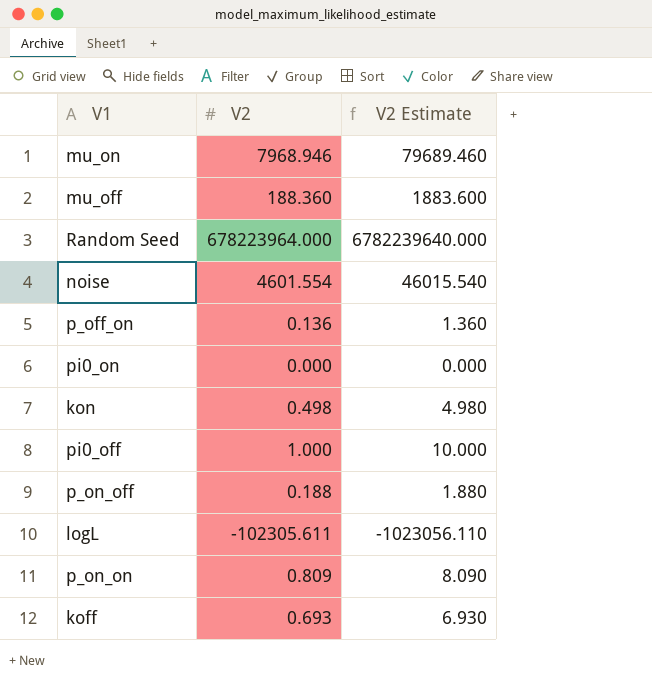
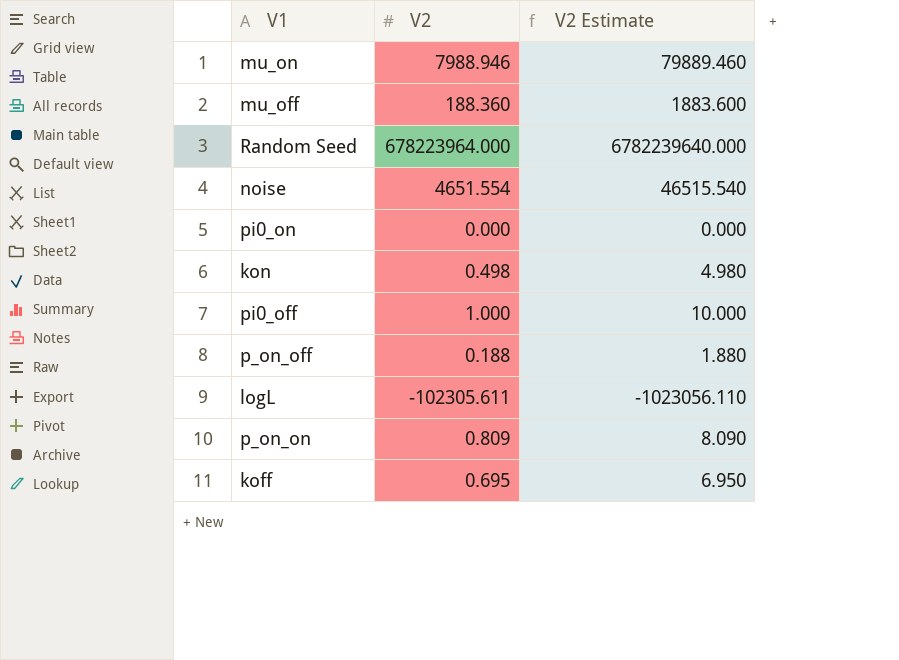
row p_off_on: 0.136 | 1.360 -> none
mu_on | V2: 7968.946 -> 7988.946
mu_on | V2 Estimate: 79689.460 -> 79889.460
noise | V2: 4601.554 -> 4651.554
noise | V2 Estimate: 46015.540 -> 46515.540
koff | V2: 0.693 -> 0.695
koff | V2 Estimate: 6.930 -> 6.950

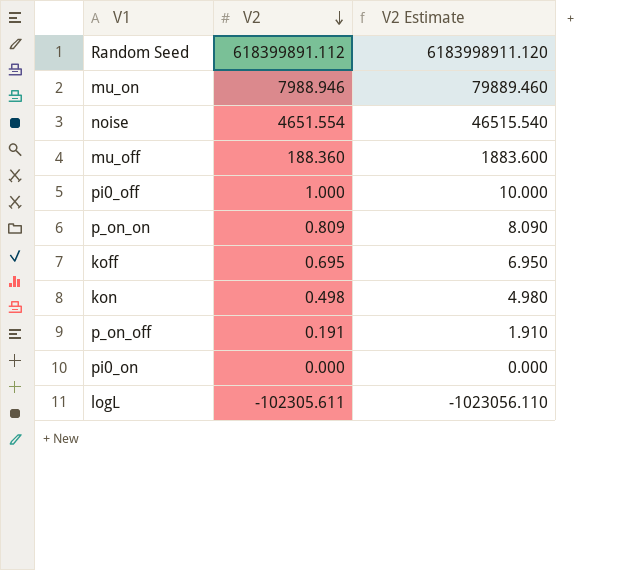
row order: none -> V2 descending
Random Seed | V2: 678223964.000 -> 618399891.112
Random Seed | V2 Estimate: 6782239640.000 -> 6183998911.120
p_on_off | V2: 0.188 -> 0.191
p_on_off | V2 Estimate: 1.880 -> 1.910

